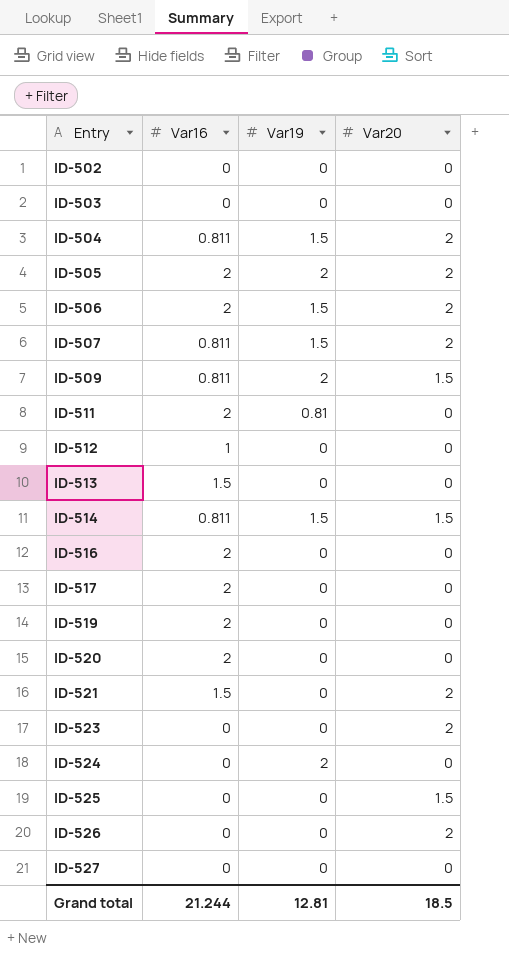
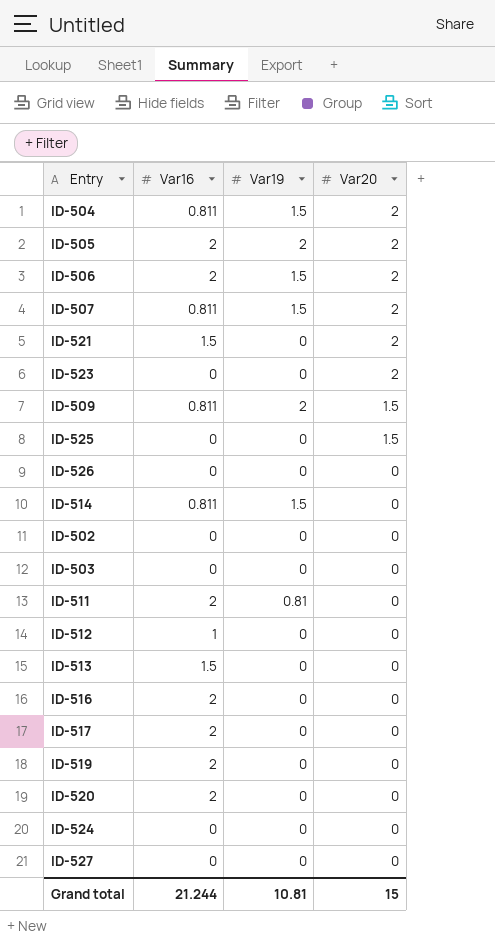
row order: Entry ascending -> Var20 descending
ID-526 | Var20: 2 -> 0
ID-514 | Var20: 1.5 -> 0
ID-524 | Var19: 2 -> 0
Grand total | Var19: 12.81 -> 10.81
Grand total | Var20: 18.5 -> 15

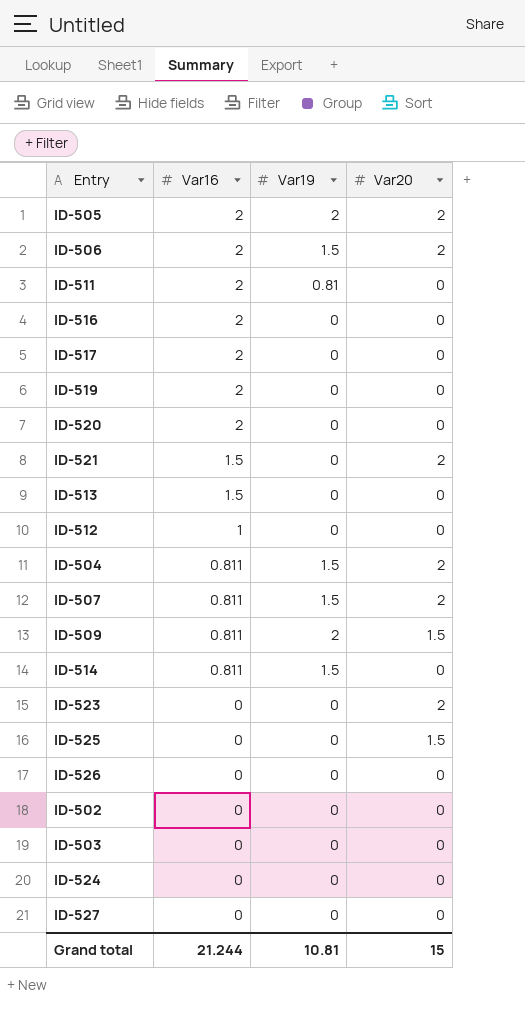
row order: Var20 descending -> Var16 descending

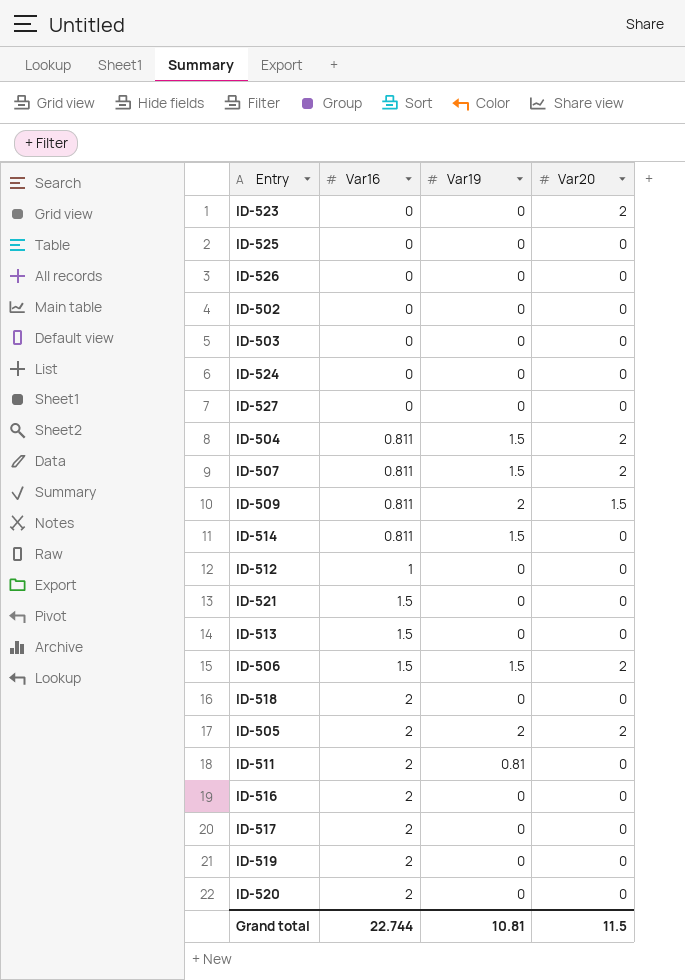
row order: Var16 descending -> Var16 ascending
ID-525 | Var20: 1.5 -> 0
ID-521 | Var20: 2 -> 0
ID-506 | Var16: 2 -> 1.5
row ID-518: none -> 2 | 0 | 0
Grand total | Var16: 21.244 -> 22.744
Grand total | Var20: 15 -> 11.5

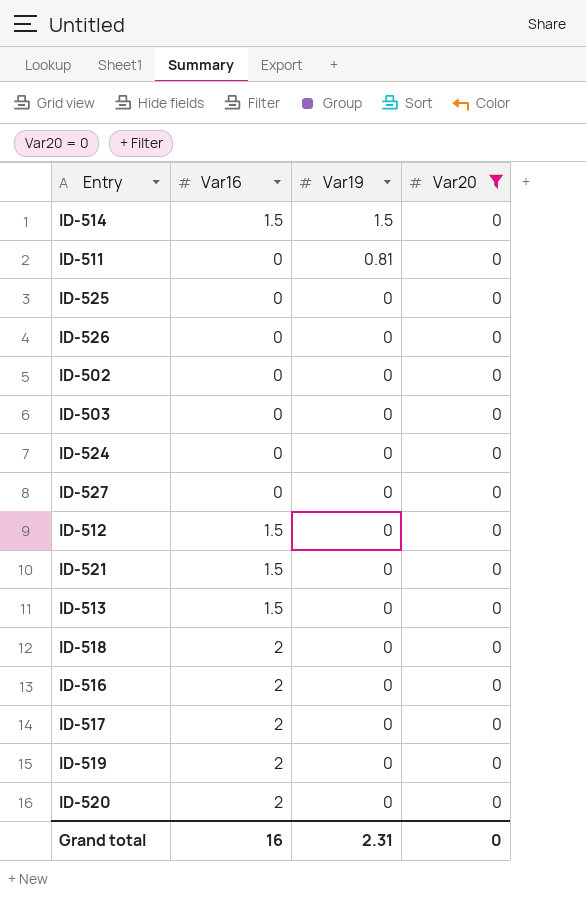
filter: none -> Var20 = 0
row order: Var16 ascending -> Var19 descending
ID-514 | Var16: 0.811 -> 1.5
ID-511 | Var16: 2 -> 0
ID-512 | Var16: 1 -> 1.5
Grand total | Var16: 22.744 -> 16
Grand total | Var19: 10.81 -> 2.31
Grand total | Var20: 11.5 -> 0

